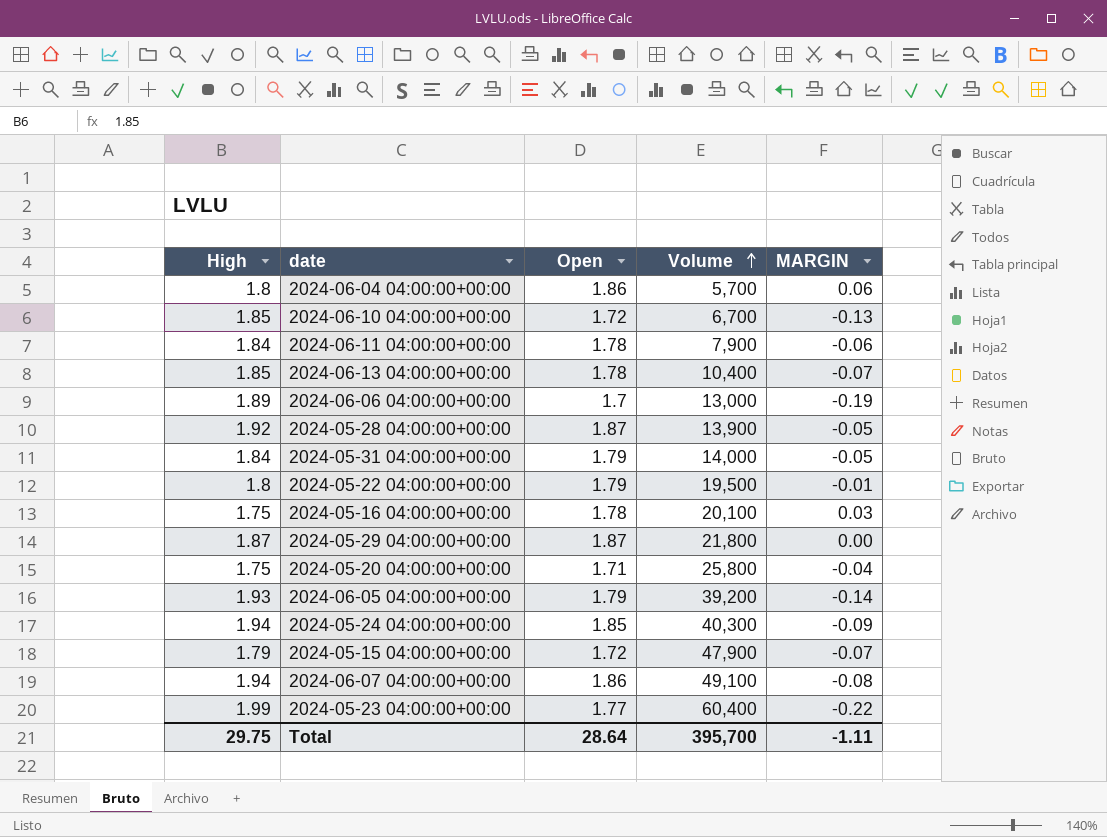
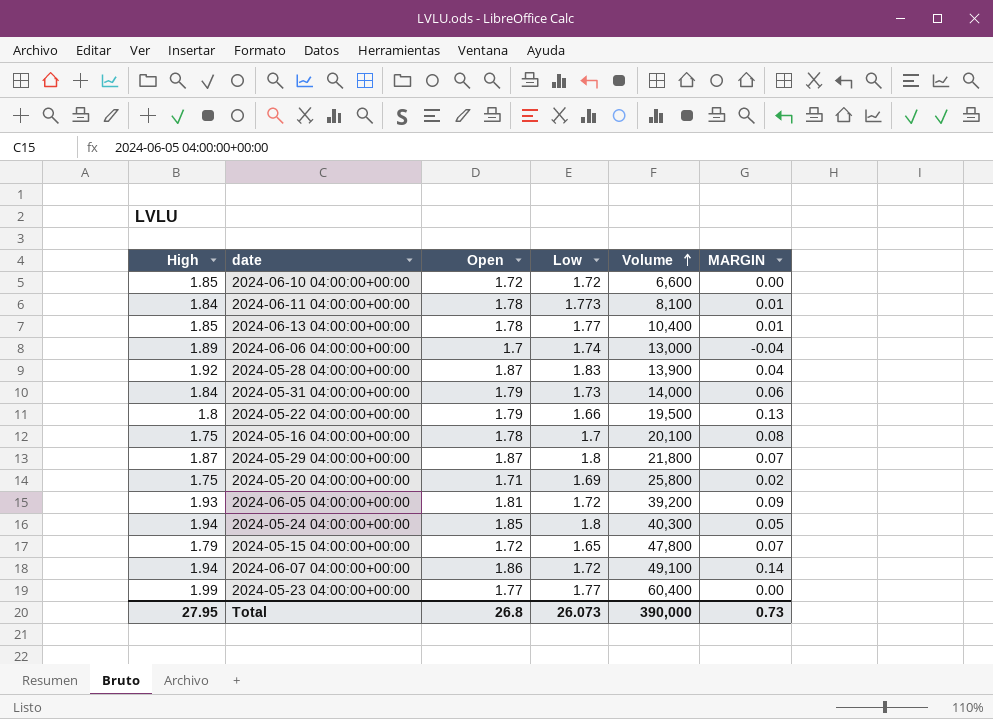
column Low | position: none -> 4
column MARGIN | formula: [Open] - [High] -> [Open] - [Low]
row 2024-06-04 04:00:00+00:00: 1.8 | 1.86 | 5,700 | 0.06 -> none
2024-06-10 04:00:00+00:00 | Volume: 6,700 -> 6,600
2024-06-11 04:00:00+00:00 | Volume: 7,900 -> 8,100
2024-06-05 04:00:00+00:00 | Open: 1.79 -> 1.81
2024-05-15 04:00:00+00:00 | Volume: 47,900 -> 47,800
Total | High: 29.75 -> 27.95
Total | Open: 28.64 -> 26.8
Total | Volume: 395,700 -> 390,000
Total | MARGIN: -1.11 -> 0.73

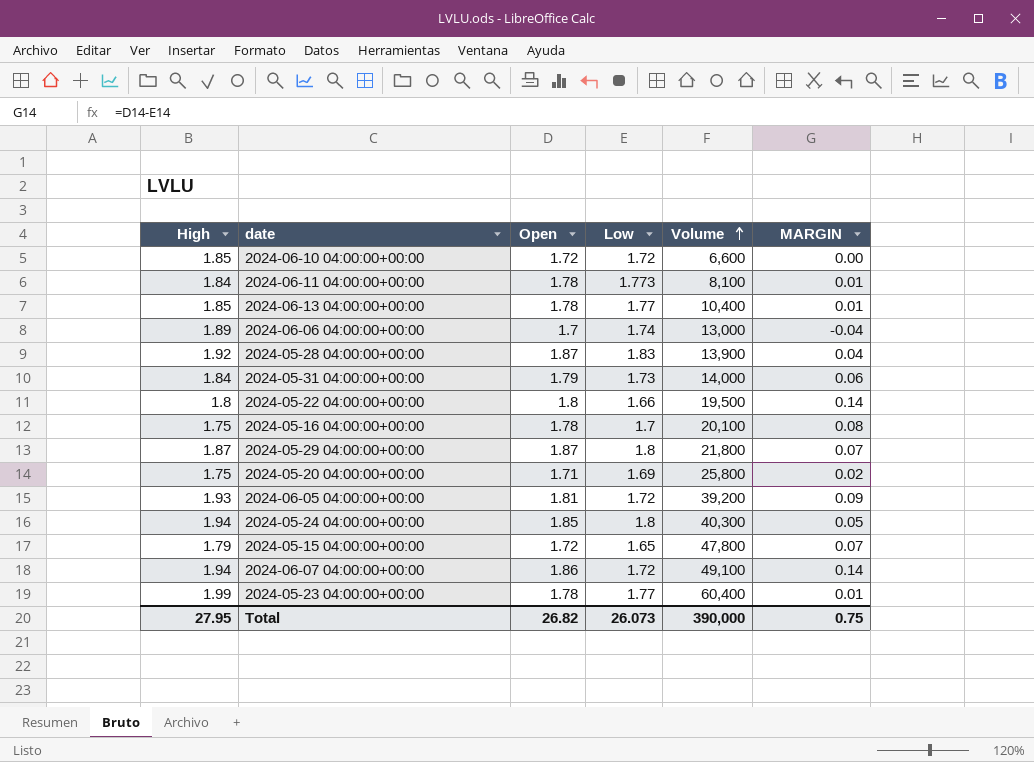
2024-05-22 04:00:00+00:00 | Open: 1.79 -> 1.8
2024-05-22 04:00:00+00:00 | MARGIN: 0.13 -> 0.14
2024-05-23 04:00:00+00:00 | Open: 1.77 -> 1.78
2024-05-23 04:00:00+00:00 | MARGIN: 0.00 -> 0.01
Total | Open: 26.8 -> 26.82
Total | MARGIN: 0.73 -> 0.75

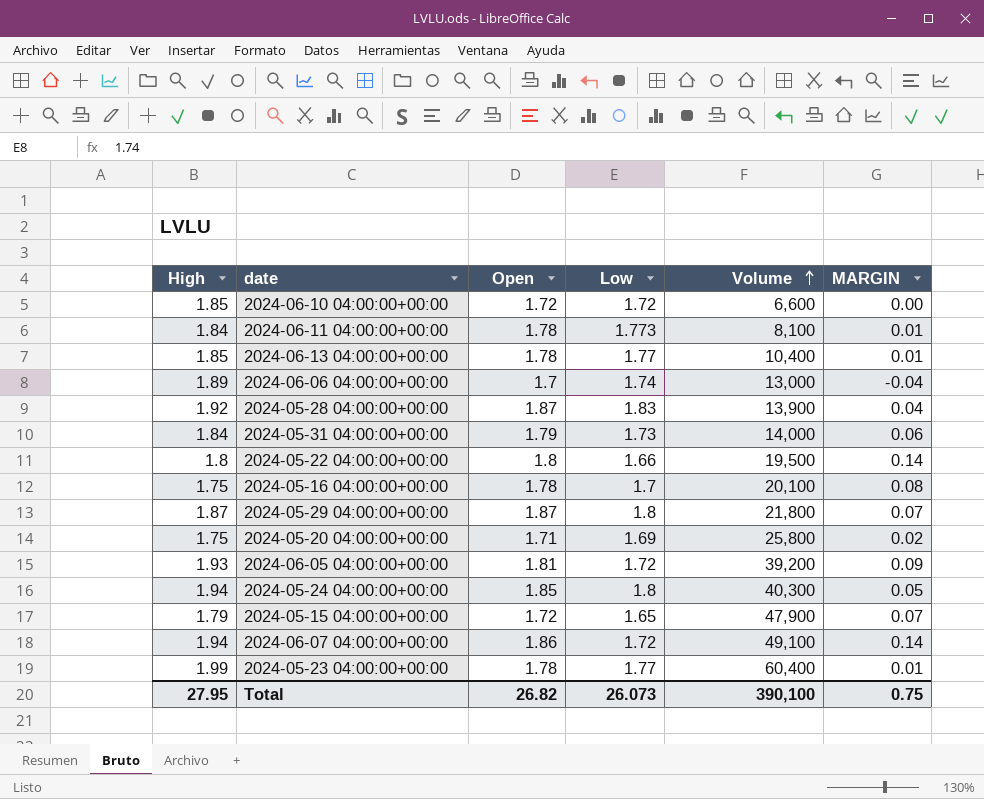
2024-05-15 04:00:00+00:00 | Volume: 47,800 -> 47,900
Total | Volume: 390,000 -> 390,100

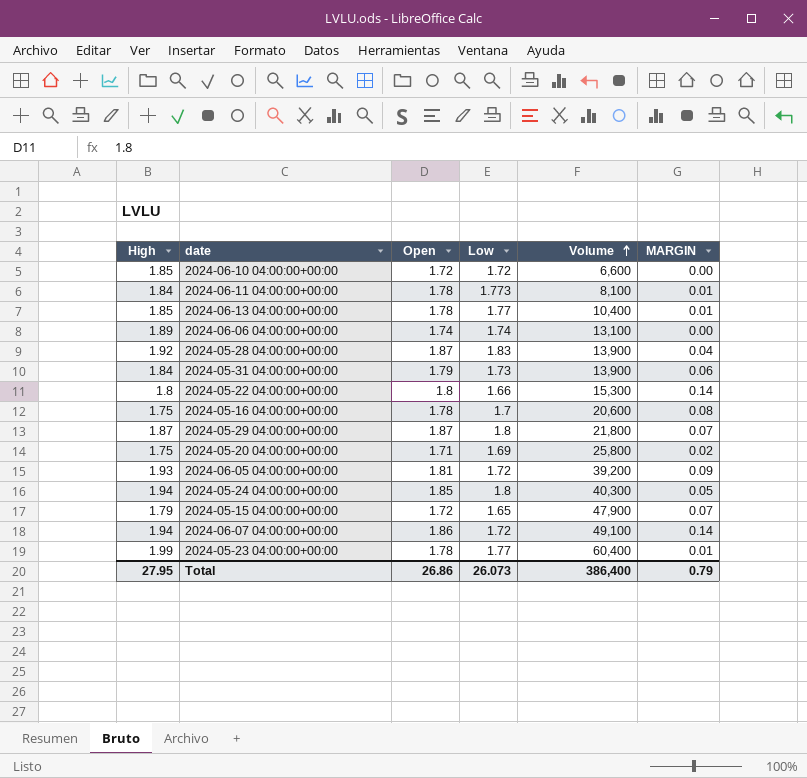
2024-06-06 04:00:00+00:00 | Open: 1.7 -> 1.74
2024-06-06 04:00:00+00:00 | Volume: 13,000 -> 13,100
2024-06-06 04:00:00+00:00 | MARGIN: -0.04 -> 0.00
2024-05-31 04:00:00+00:00 | Volume: 14,000 -> 13,900
2024-05-22 04:00:00+00:00 | Volume: 19,500 -> 15,300
2024-05-16 04:00:00+00:00 | Volume: 20,100 -> 20,600
Total | Open: 26.82 -> 26.86
Total | Volume: 390,100 -> 386,400
Total | MARGIN: 0.75 -> 0.79

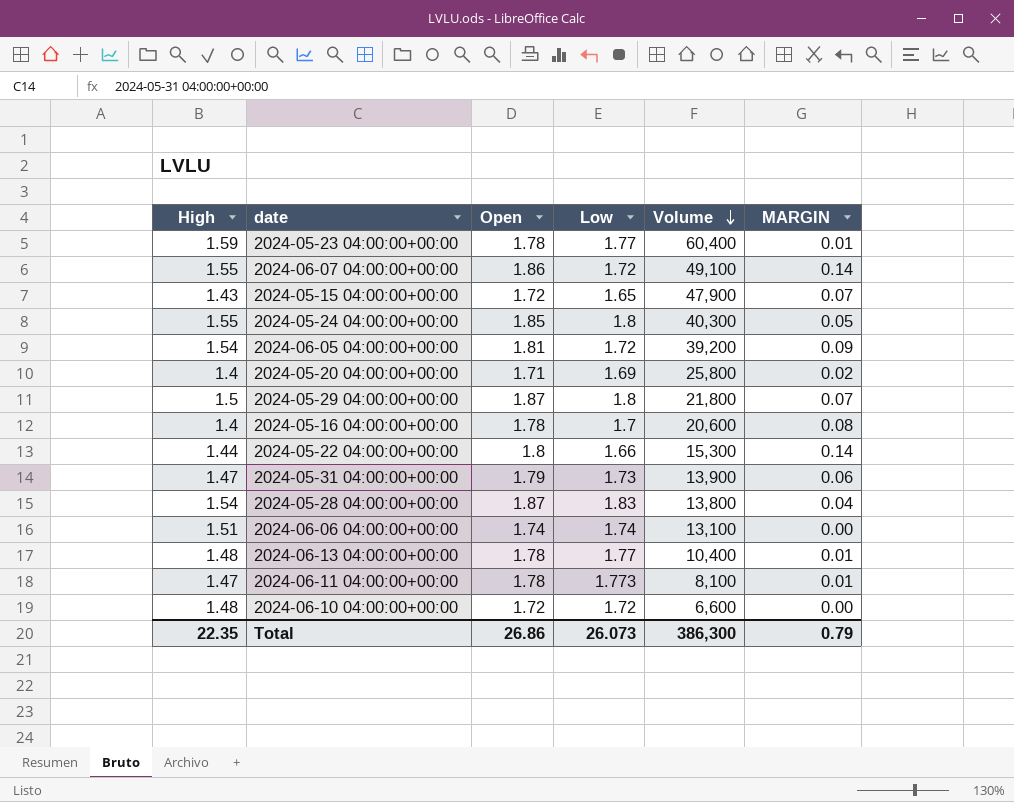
row order: Volume ascending -> Volume descending
2024-05-23 04:00:00+00:00 | High: 1.99 -> 1.59
2024-06-07 04:00:00+00:00 | High: 1.94 -> 1.55
2024-05-15 04:00:00+00:00 | High: 1.79 -> 1.43
2024-05-24 04:00:00+00:00 | High: 1.94 -> 1.55
2024-06-05 04:00:00+00:00 | High: 1.93 -> 1.54
2024-05-20 04:00:00+00:00 | High: 1.75 -> 1.4
2024-05-29 04:00:00+00:00 | High: 1.87 -> 1.5
2024-05-16 04:00:00+00:00 | High: 1.75 -> 1.4
2024-05-22 04:00:00+00:00 | High: 1.8 -> 1.44
2024-05-31 04:00:00+00:00 | High: 1.84 -> 1.47
2024-05-28 04:00:00+00:00 | High: 1.92 -> 1.54
2024-05-28 04:00:00+00:00 | Volume: 13,900 -> 13,800
2024-06-06 04:00:00+00:00 | High: 1.89 -> 1.51
2024-06-13 04:00:00+00:00 | High: 1.85 -> 1.48
2024-06-11 04:00:00+00:00 | High: 1.84 -> 1.47
2024-06-10 04:00:00+00:00 | High: 1.85 -> 1.48
Total | High: 27.95 -> 22.35
Total | Volume: 386,400 -> 386,300

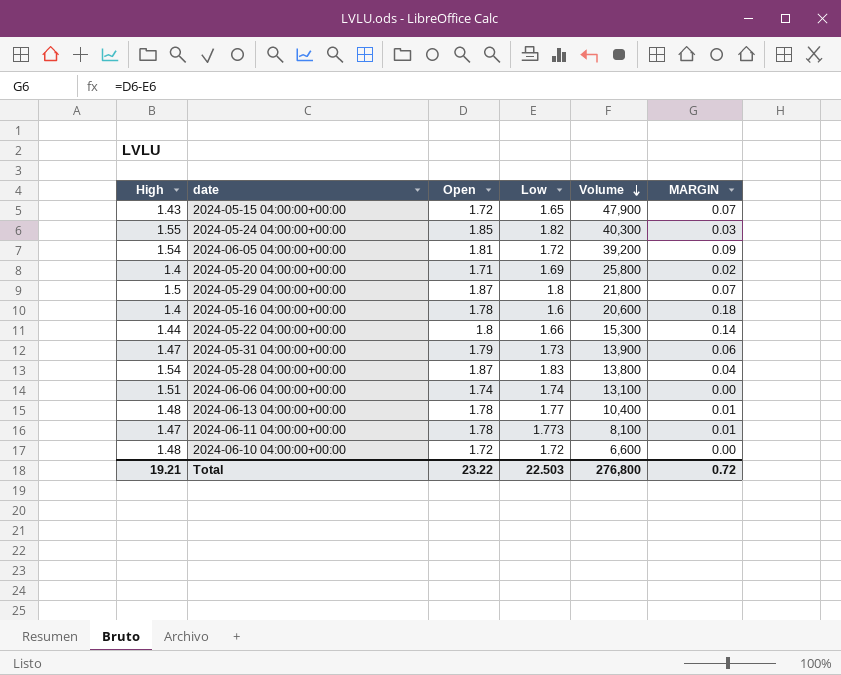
row 2024-05-23 04:00:00+00:00: 1.59 | 1.78 | 1.77 | 60,400 | 0.01 -> none
row 2024-06-07 04:00:00+00:00: 1.55 | 1.86 | 1.72 | 49,100 | 0.14 -> none
2024-05-24 04:00:00+00:00 | Low: 1.8 -> 1.82
2024-05-24 04:00:00+00:00 | MARGIN: 0.05 -> 0.03
2024-05-16 04:00:00+00:00 | Low: 1.7 -> 1.6
2024-05-16 04:00:00+00:00 | MARGIN: 0.08 -> 0.18
Total | High: 22.35 -> 19.21
Total | Open: 26.86 -> 23.22
Total | Low: 26.073 -> 22.503
Total | Volume: 386,300 -> 276,800
Total | MARGIN: 0.79 -> 0.72

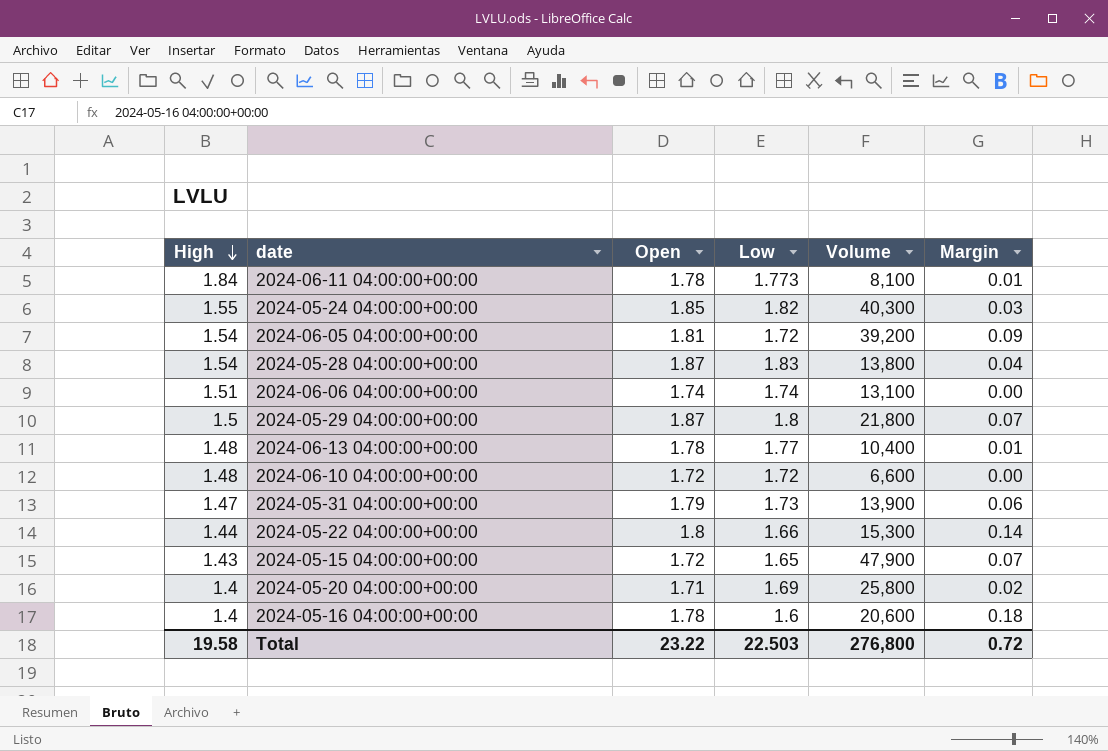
row order: Volume descending -> High descending
column name: MARGIN -> Margin
2024-06-11 04:00:00+00:00 | High: 1.47 -> 1.84
Total | High: 19.21 -> 19.58

